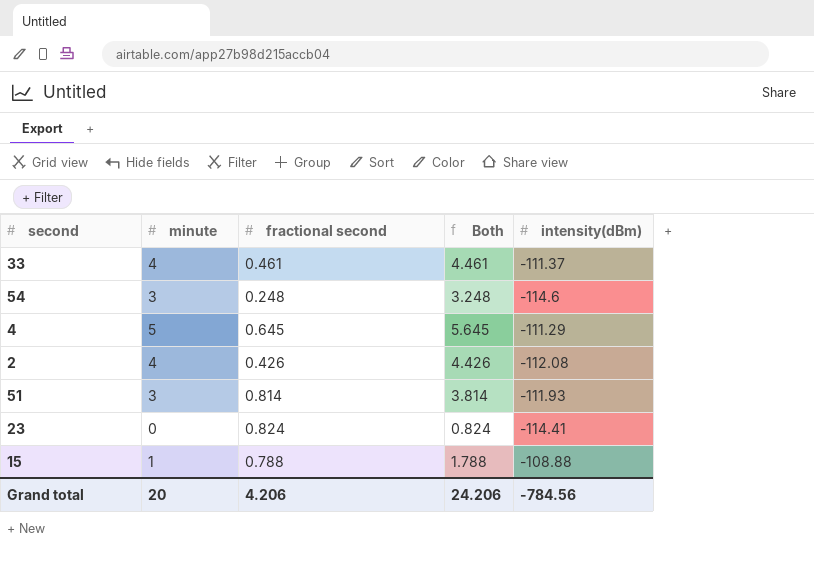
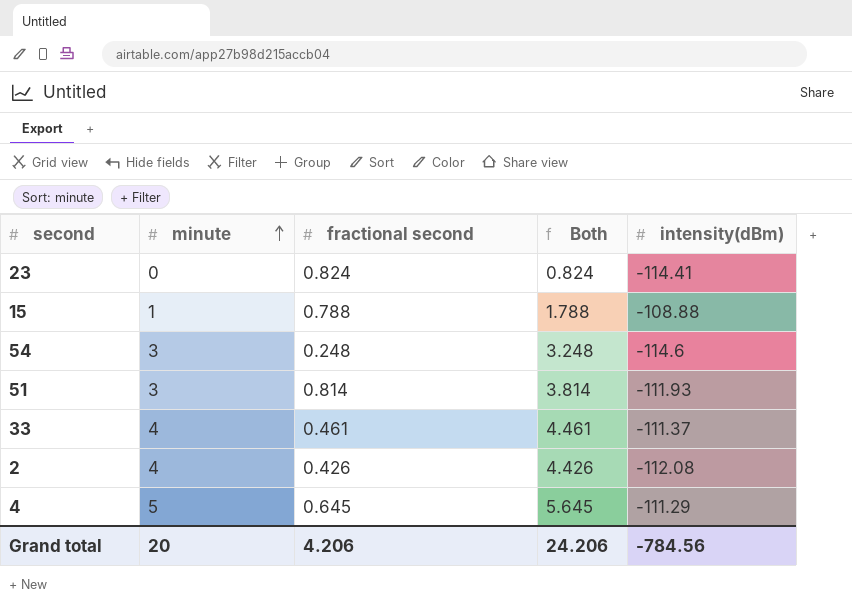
row order: none -> minute ascending

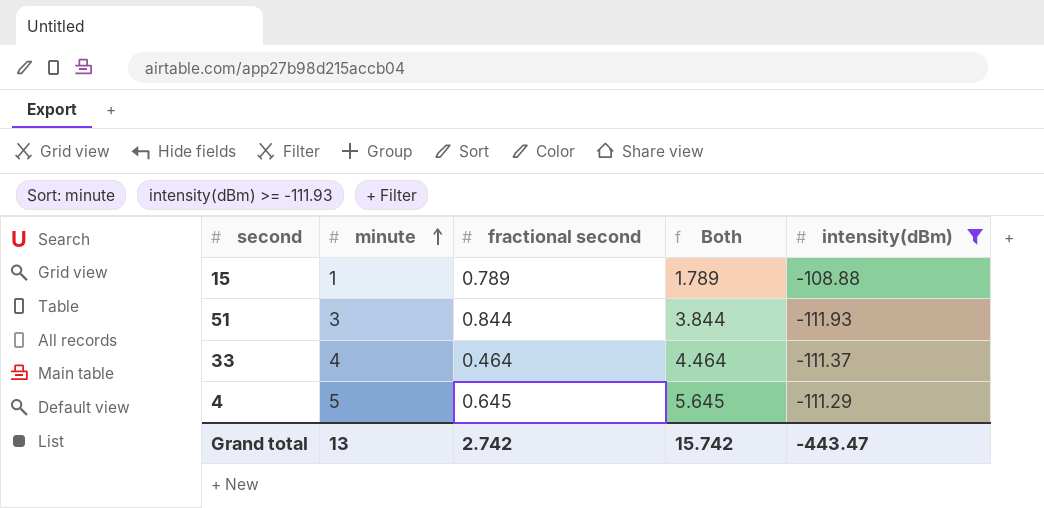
filter: none -> intensity(dBm) >= -111.93
15 | fractional second: 0.788 -> 0.789
15 | Both: 1.788 -> 1.789
51 | fractional second: 0.814 -> 0.844
51 | Both: 3.814 -> 3.844
33 | fractional second: 0.461 -> 0.464
33 | Both: 4.461 -> 4.464
Grand total | minute: 20 -> 13
Grand total | fractional second: 4.206 -> 2.742
Grand total | Both: 24.206 -> 15.742
Grand total | intensity(dBm): -784.56 -> -443.47

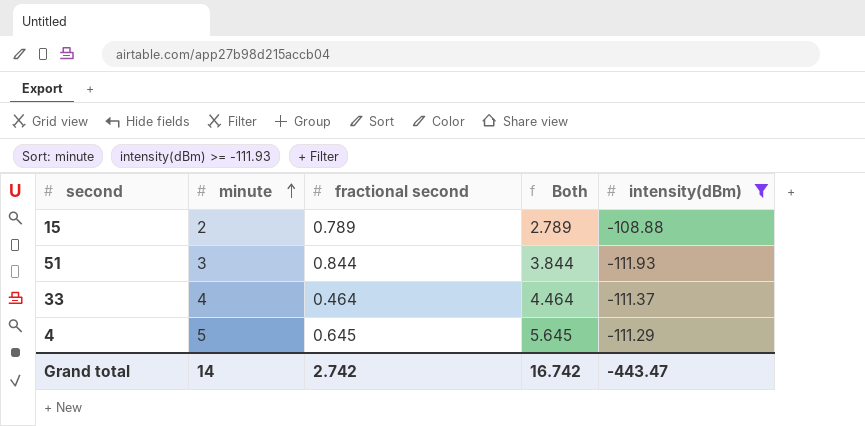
15 | minute: 1 -> 2
15 | Both: 1.789 -> 2.789
Grand total | minute: 13 -> 14
Grand total | Both: 15.742 -> 16.742

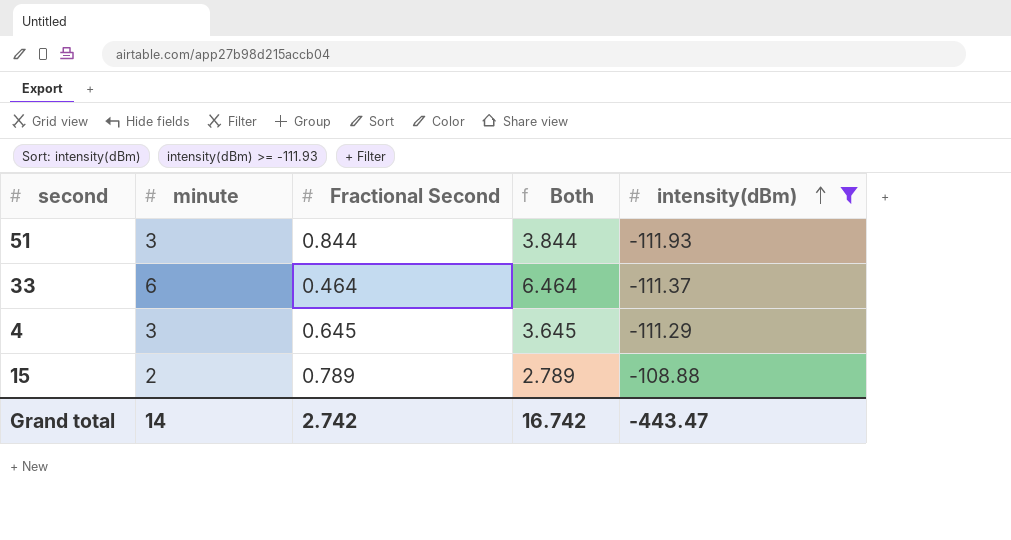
row order: minute ascending -> intensity(dBm) ascending
column name: fractional second -> Fractional Second
33 | minute: 4 -> 6
33 | Both: 4.464 -> 6.464
4 | minute: 5 -> 3
4 | Both: 5.645 -> 3.645

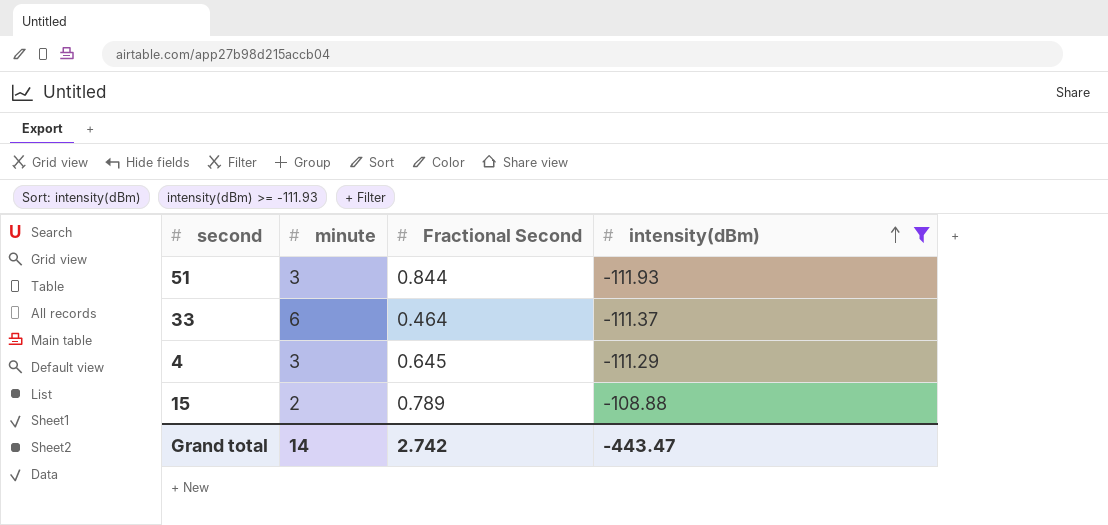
column Both | formula: [minute] + [Fractional Second] -> none

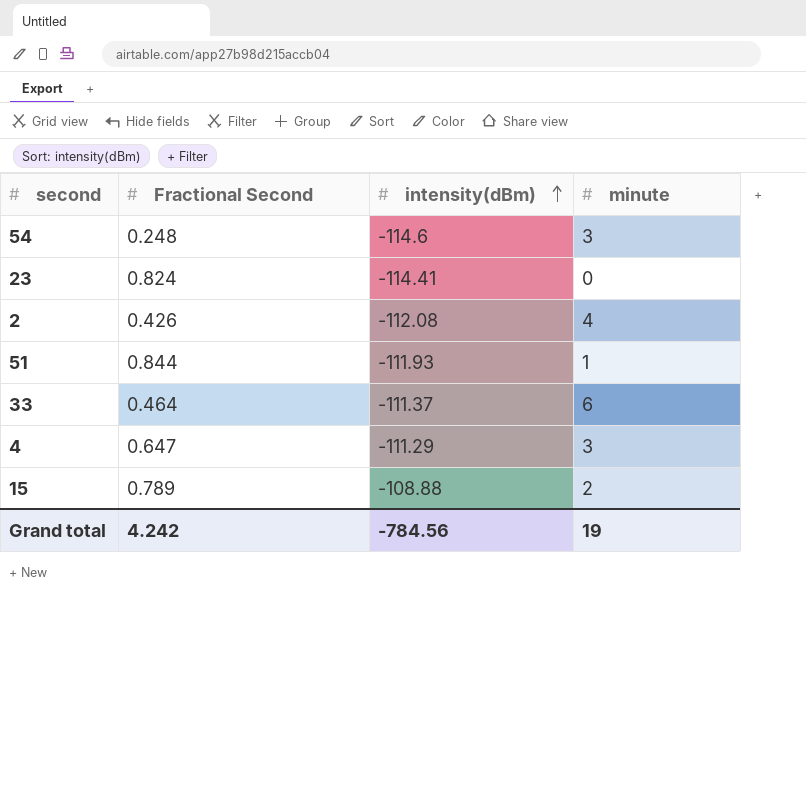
filter: intensity(dBm) >= -111.93 -> none
column minute | position: 2 -> 4
51 | minute: 3 -> 1
4 | Fractional Second: 0.645 -> 0.647
Grand total | Fractional Second: 2.742 -> 4.242
Grand total | intensity(dBm): -443.47 -> -784.56
Grand total | minute: 14 -> 19

